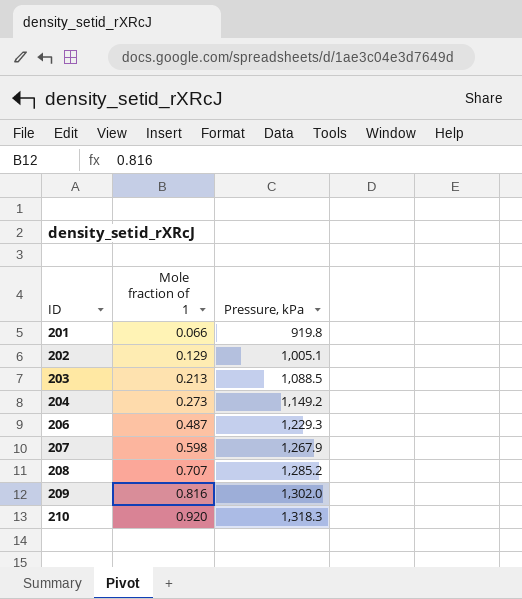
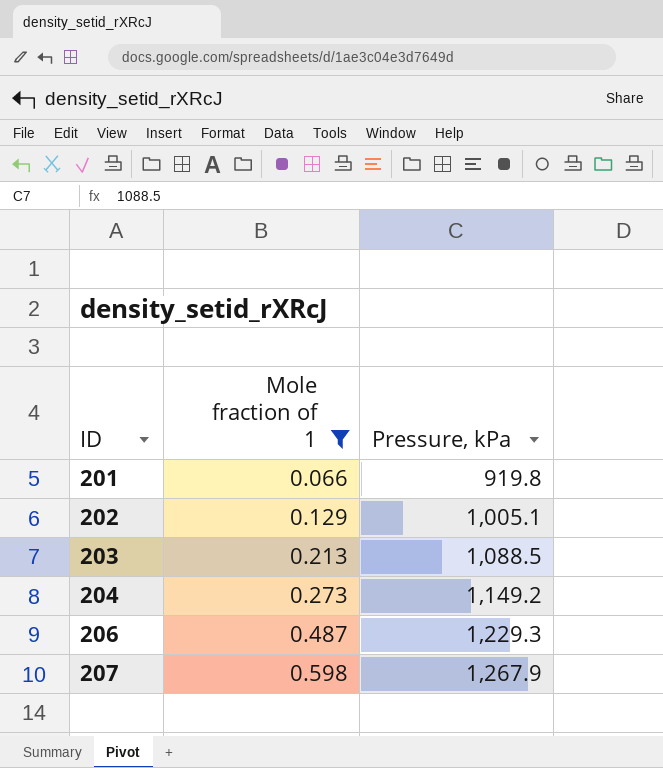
filter: none -> Mole fraction of 1 <= 0.598

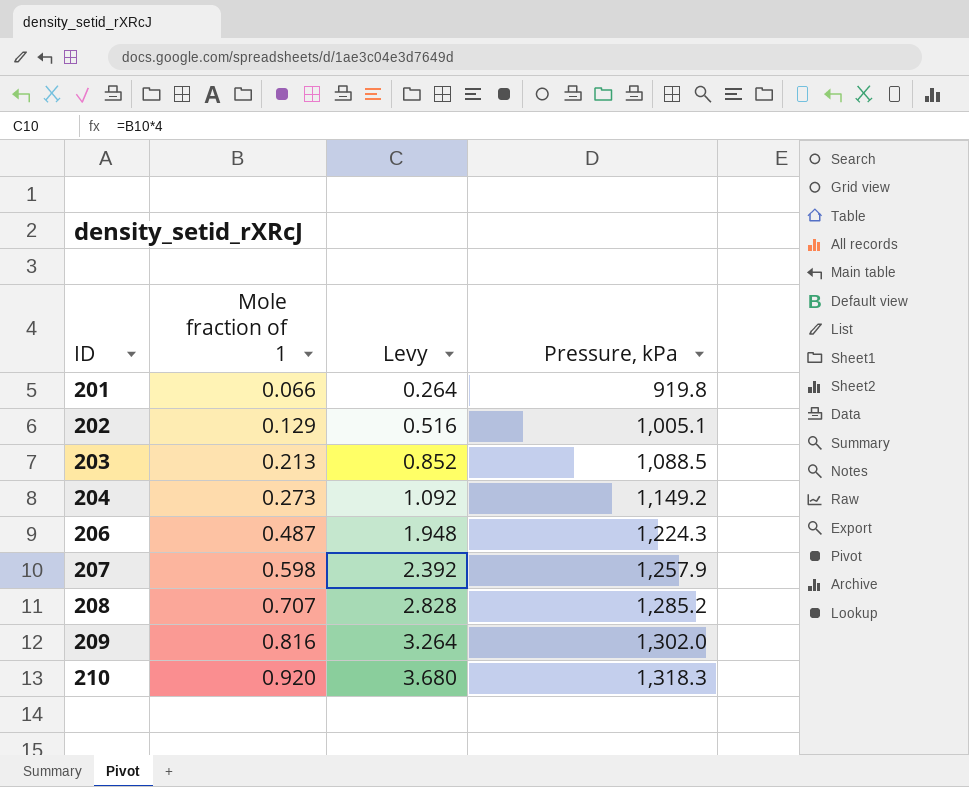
filter: Mole fraction of 1 <= 0.598 -> none
column Levy | formula: none -> [Mole fraction of 1] * 4
206 | Pressure, kPa: 1,229.3 -> 1,224.3
207 | Pressure, kPa: 1,267.9 -> 1,257.9

